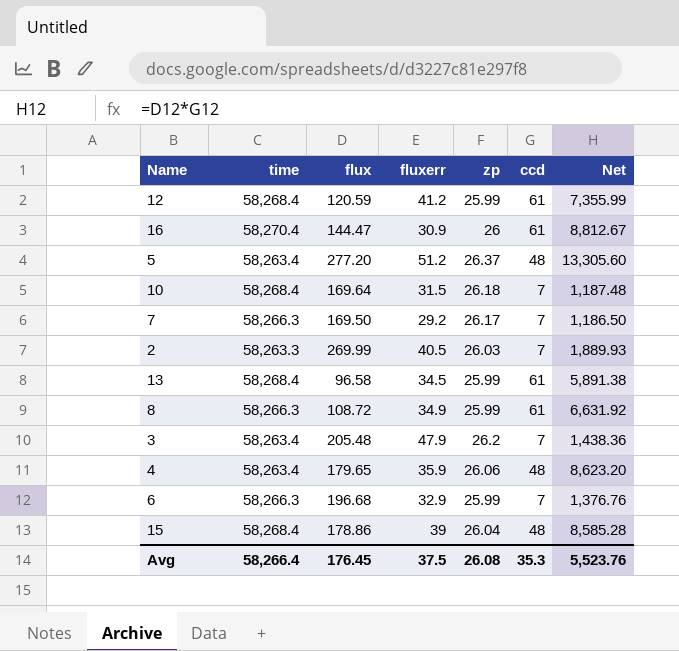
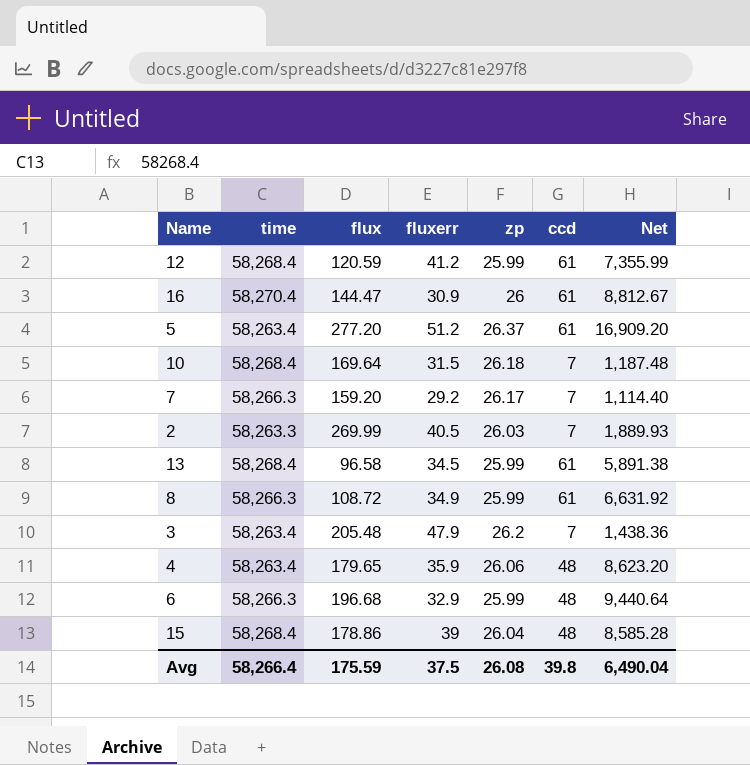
5 | ccd: 48 -> 61
5 | Net: 13,305.60 -> 16,909.20
7 | flux: 169.50 -> 159.20
7 | Net: 1,186.50 -> 1,114.40
6 | ccd: 7 -> 48
6 | Net: 1,376.76 -> 9,440.64
Avg | flux: 176.45 -> 175.59
Avg | ccd: 35.3 -> 39.8
Avg | Net: 5,523.76 -> 6,490.04

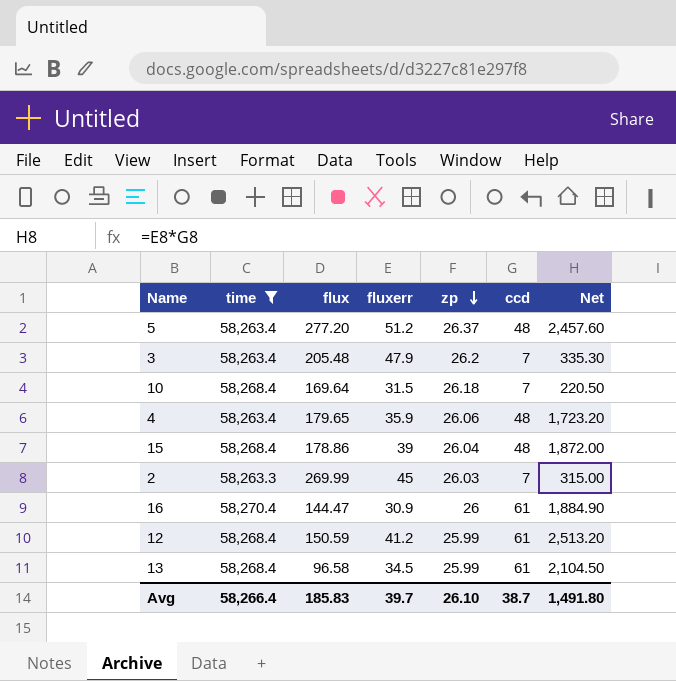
filter: none -> time != 58,266.3
row order: none -> zp descending
column Net | formula: [flux] * [ccd] -> [fluxerr] * [ccd]
5 | ccd: 61 -> 48
2 | fluxerr: 40.5 -> 45
12 | flux: 120.59 -> 150.59
Avg | flux: 175.59 -> 185.83
Avg | fluxerr: 37.5 -> 39.7
Avg | zp: 26.08 -> 26.10
Avg | ccd: 39.8 -> 38.7
Avg | Net: 6,490.04 -> 1,491.80

